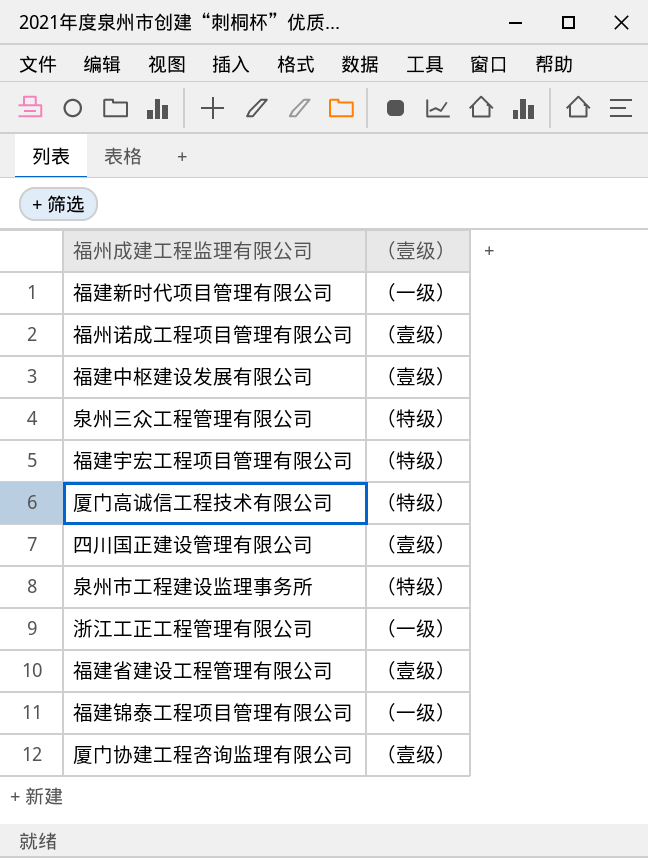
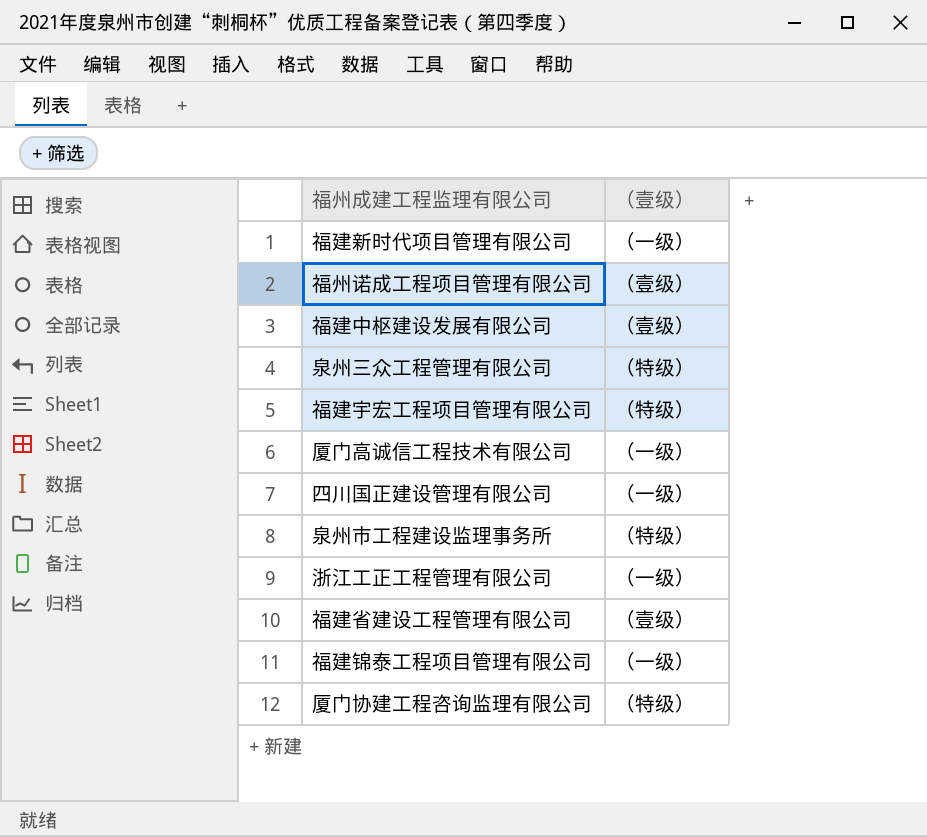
厦门高诚信工程技术有限公司 | （壹级）: （特级） -> （一级）
四川国正建设管理有限公司 | （壹级）: （壹级） -> （一级）
厦门协建工程咨询监理有限公司 | （壹级）: （壹级） -> （特级）

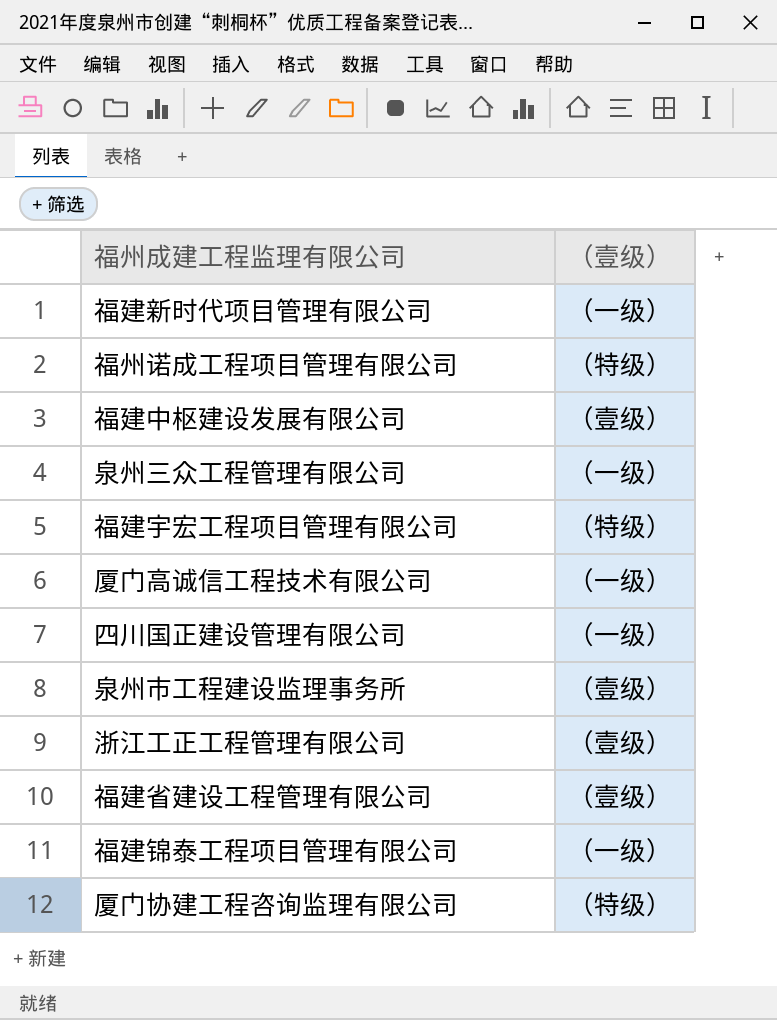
福州诺成工程项目管理有限公司 | （壹级）: （壹级） -> （特级）
泉州三众工程管理有限公司 | （壹级）: （特级） -> （一级）
泉州市工程建设监理事务所 | （壹级）: （特级） -> （壹级）
浙江工正工程管理有限公司 | （壹级）: （一级） -> （壹级）

